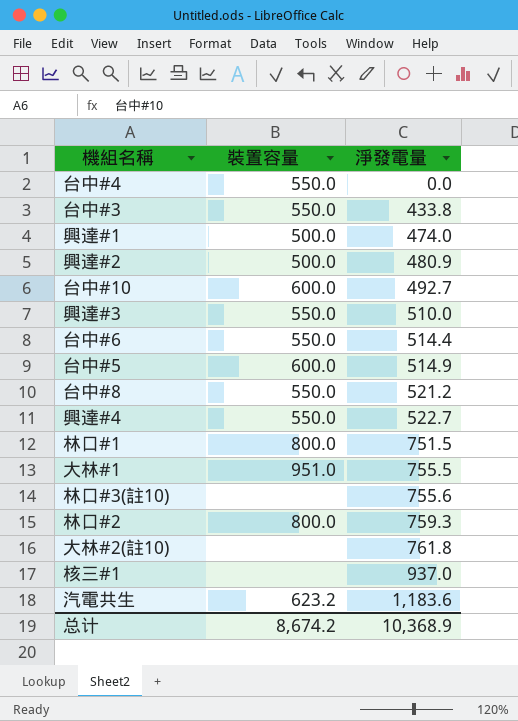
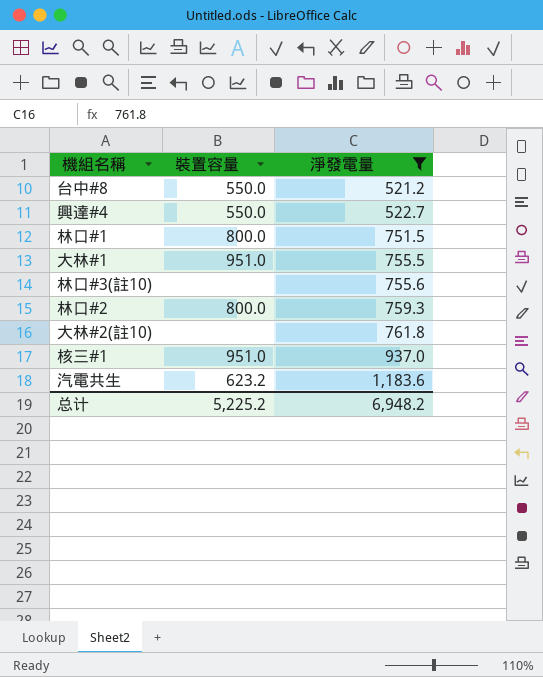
filter: none -> 淨發電量 >= 521.2
核三#1 | 裝置容量: none -> 951.0
总计 | 裝置容量: 8,674.2 -> 5,225.2
总计 | 淨發電量: 10,368.9 -> 6,948.2

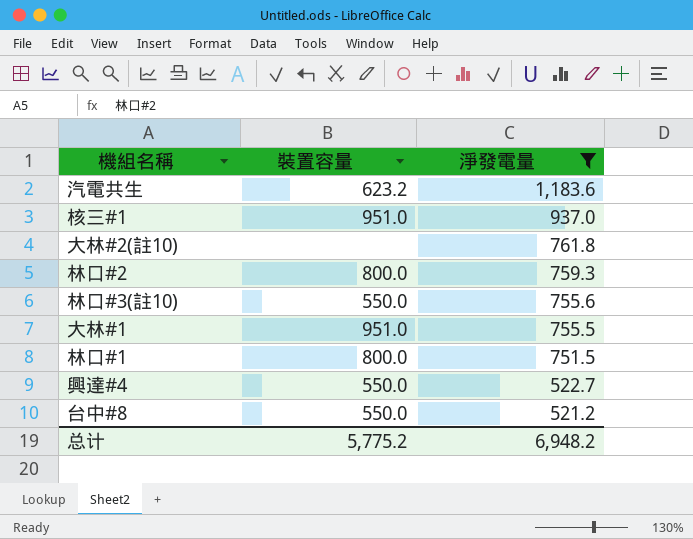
row order: 淨發電量 ascending -> 淨發電量 descending
林口#3(註10) | 裝置容量: none -> 550.0
总计 | 裝置容量: 5,225.2 -> 5,775.2

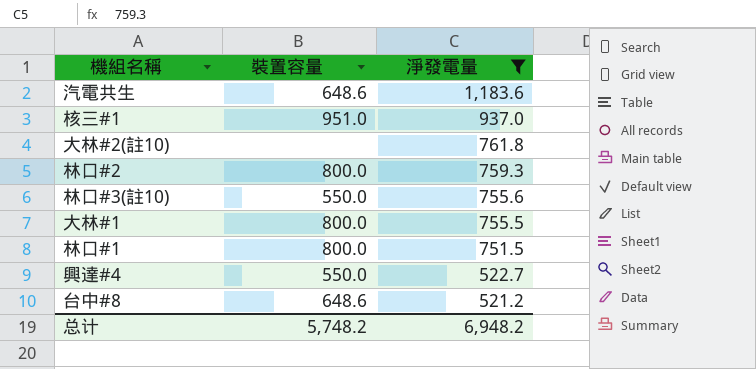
汽電共生 | 裝置容量: 623.2 -> 648.6
大林#1 | 裝置容量: 951.0 -> 800.0
台中#8 | 裝置容量: 550.0 -> 648.6
总计 | 裝置容量: 5,775.2 -> 5,748.2

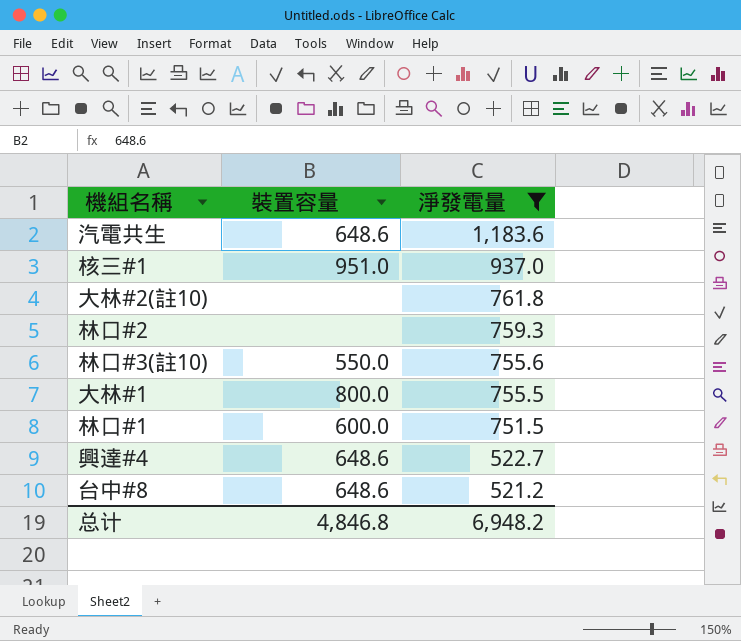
林口#2 | 裝置容量: 800.0 -> none
林口#1 | 裝置容量: 800.0 -> 600.0
興達#4 | 裝置容量: 550.0 -> 648.6
总计 | 裝置容量: 5,748.2 -> 4,846.8

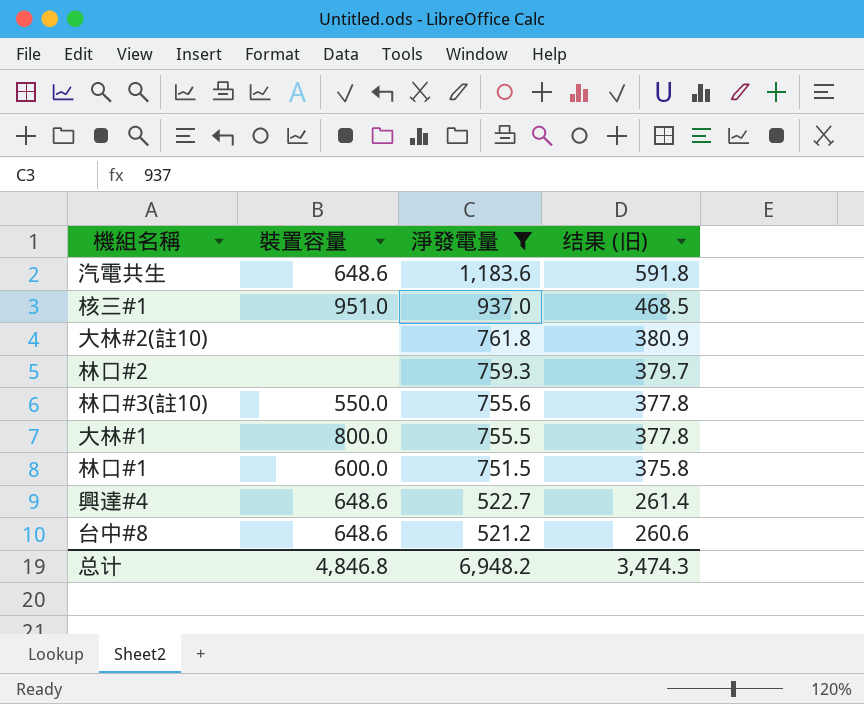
column 结果 (旧) | formula: none -> [淨發電量] * 0.5

